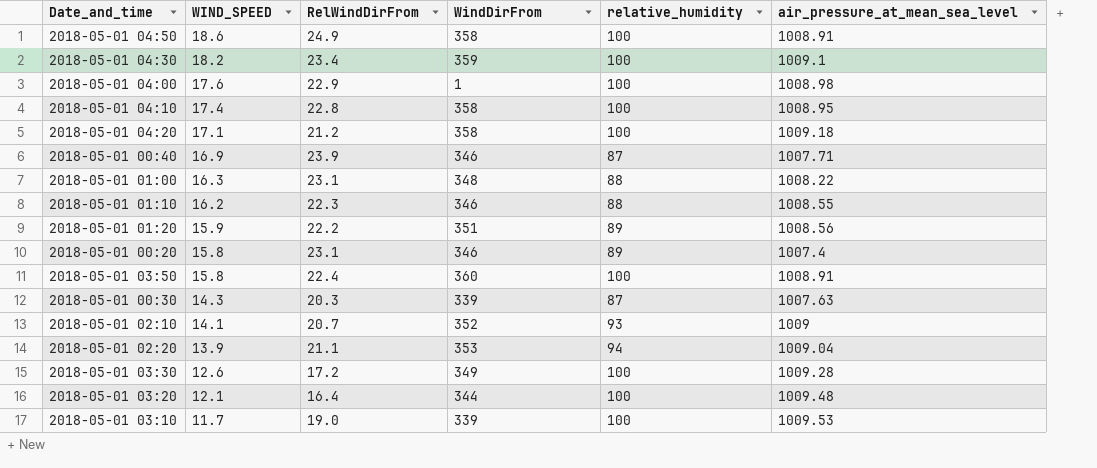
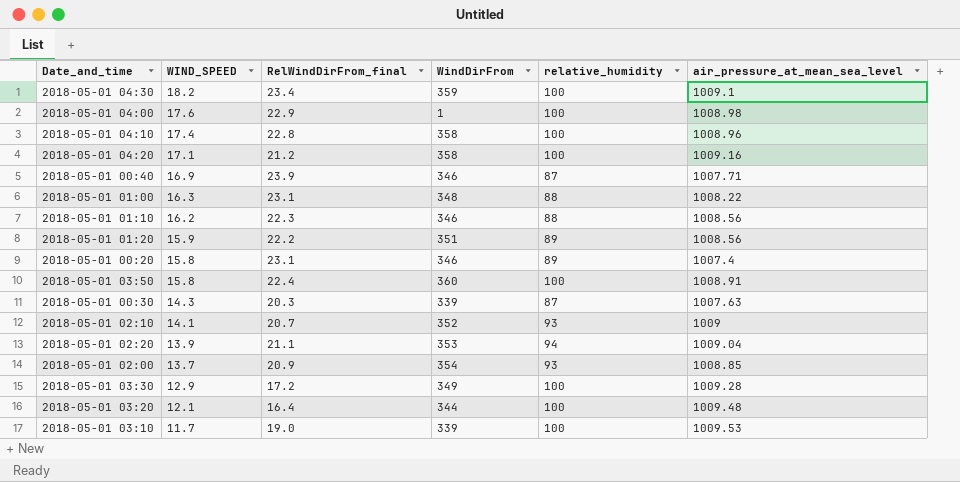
column name: RelWindDirFrom -> RelWindDirFrom_final
row 2018-05-01 04:50: 18.6 | 24.9 | 358 | 100 | 1008.91 -> none
2018-05-01 04:10 | air_pressure_at_mean_sea_level: 1008.95 -> 1008.96
2018-05-01 04:20 | air_pressure_at_mean_sea_level: 1009.18 -> 1009.16
2018-05-01 01:10 | air_pressure_at_mean_sea_level: 1008.55 -> 1008.56
row 2018-05-01 02:00: none -> 13.7 | 20.9 | 354 | 93 | 1008.85
2018-05-01 03:30 | WIND_SPEED: 12.6 -> 12.9

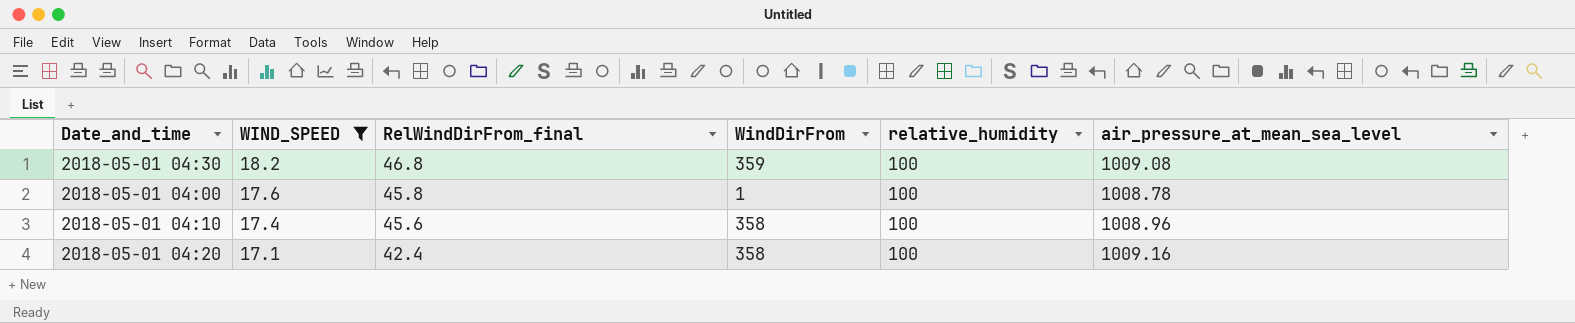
filter: none -> WIND_SPEED >= 17.1
2018-05-01 04:30 | RelWindDirFrom_final: 23.4 -> 46.8
2018-05-01 04:30 | air_pressure_at_mean_sea_level: 1009.1 -> 1009.08
2018-05-01 04:00 | RelWindDirFrom_final: 22.9 -> 45.8
2018-05-01 04:00 | air_pressure_at_mean_sea_level: 1008.98 -> 1008.78
2018-05-01 04:10 | RelWindDirFrom_final: 22.8 -> 45.6
2018-05-01 04:20 | RelWindDirFrom_final: 21.2 -> 42.4

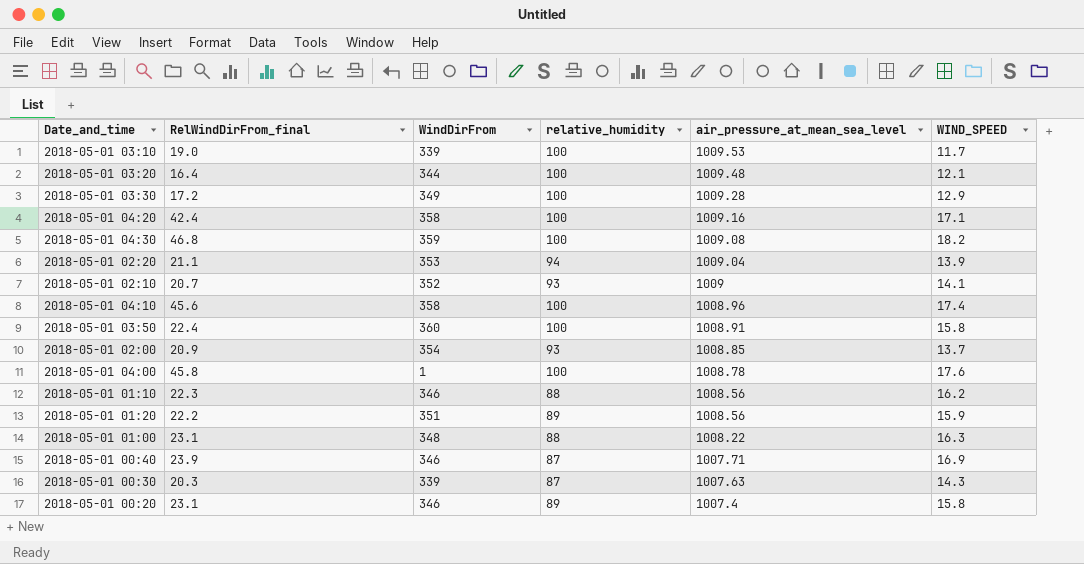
filter: WIND_SPEED >= 17.1 -> none
row order: WIND_SPEED descending -> air_pressure_at_mean_sea_level descending
column WIND_SPEED | position: 2 -> 6

